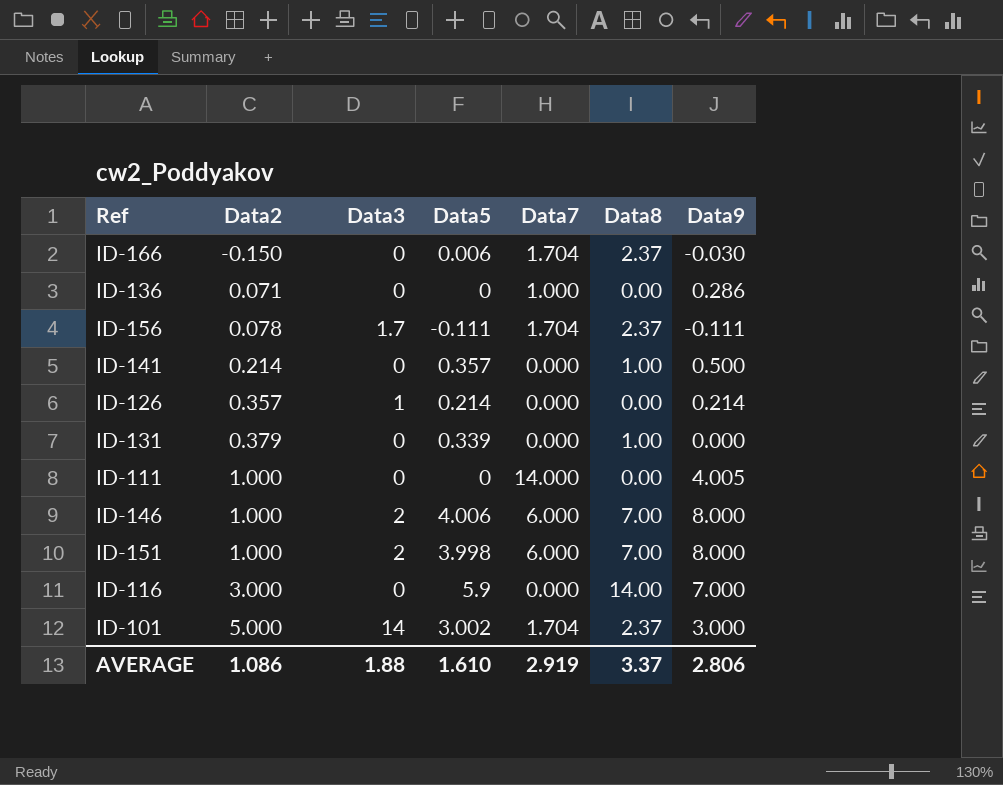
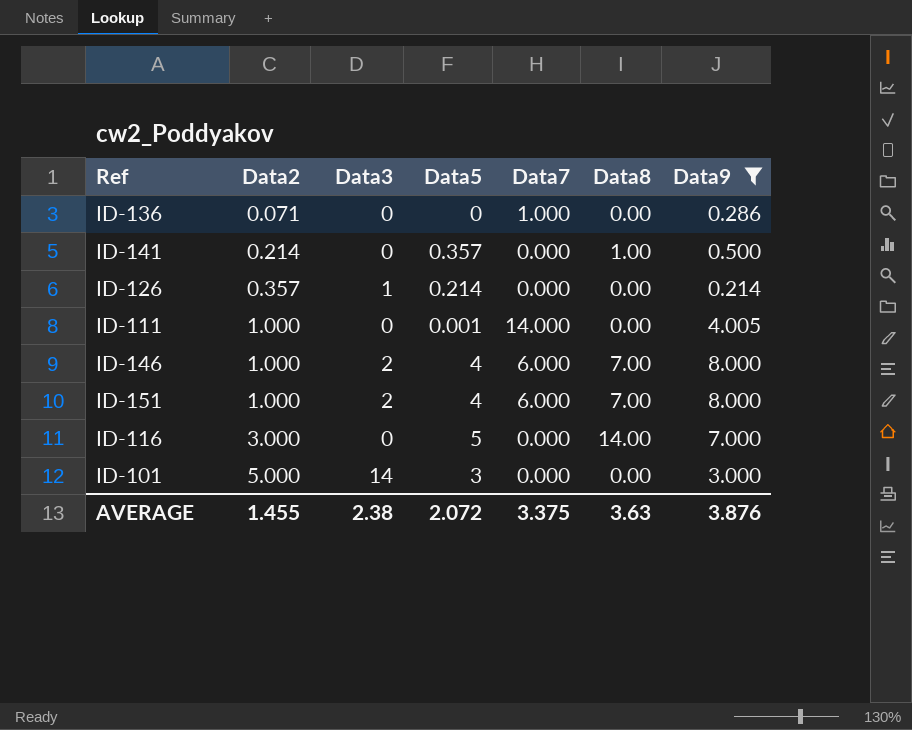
filter: none -> Data9 >= 0.214
ID-111 | Data5: 0 -> 0.001
ID-146 | Data5: 4.006 -> 4
ID-151 | Data5: 3.998 -> 4
ID-116 | Data5: 5.9 -> 5
ID-101 | Data5: 3.002 -> 3
ID-101 | Data7: 1.704 -> 0.000
ID-101 | Data8: 2.37 -> 0.00
AVERAGE | Data2: 1.086 -> 1.455
AVERAGE | Data3: 1.88 -> 2.38
AVERAGE | Data5: 1.610 -> 2.072
AVERAGE | Data7: 2.919 -> 3.375
AVERAGE | Data8: 3.37 -> 3.63
AVERAGE | Data9: 2.806 -> 3.876

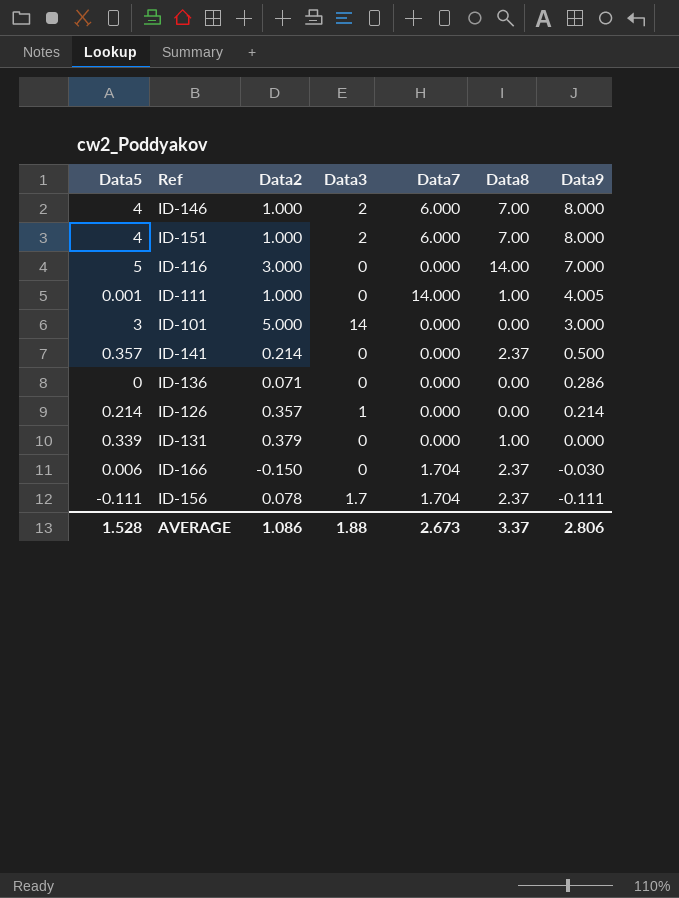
filter: Data9 >= 0.214 -> none
row order: Data2 ascending -> Data9 descending
column Data5 | position: 4 -> 1
ID-111 | Data8: 0.00 -> 1.00
ID-141 | Data8: 1.00 -> 2.37
ID-136 | Data7: 1.000 -> 0.000
AVERAGE | Data5: 2.072 -> 1.528
AVERAGE | Data2: 1.455 -> 1.086
AVERAGE | Data3: 2.38 -> 1.88
AVERAGE | Data7: 3.375 -> 2.673
AVERAGE | Data8: 3.63 -> 3.37
AVERAGE | Data9: 3.876 -> 2.806

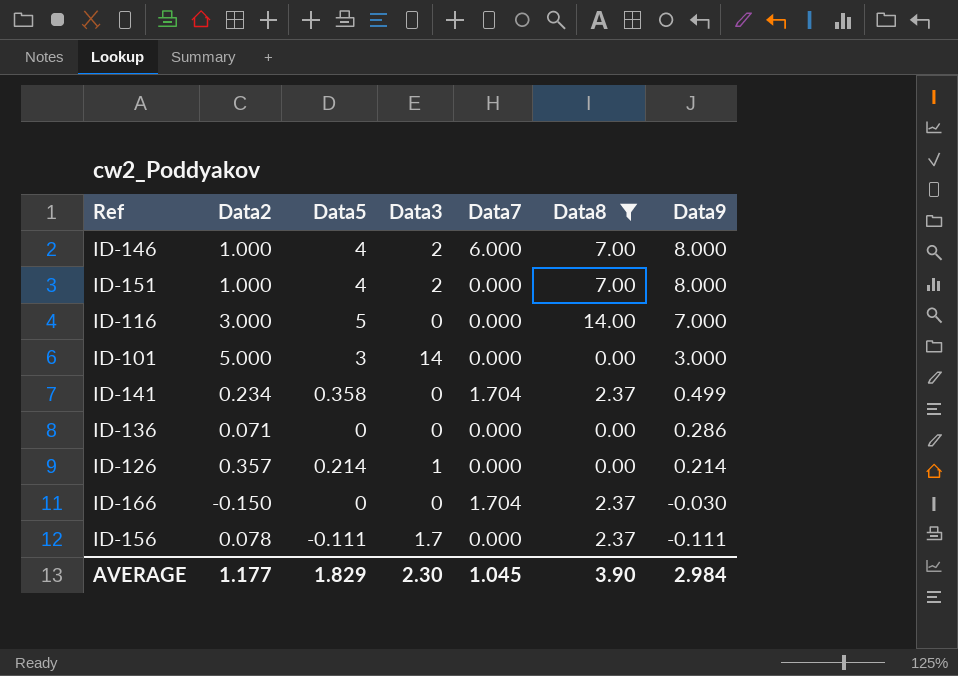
filter: none -> Data8 != 1.00
column Data5 | position: 1 -> 3
ID-151 | Data7: 6.000 -> 0.000
ID-141 | Data2: 0.214 -> 0.234
ID-141 | Data5: 0.357 -> 0.358
ID-141 | Data7: 0.000 -> 1.704
ID-141 | Data9: 0.500 -> 0.499
ID-166 | Data5: 0.006 -> 0
ID-156 | Data7: 1.704 -> 0.000
AVERAGE | Data2: 1.086 -> 1.177
AVERAGE | Data5: 1.528 -> 1.829
AVERAGE | Data3: 1.88 -> 2.30
AVERAGE | Data7: 2.673 -> 1.045
AVERAGE | Data8: 3.37 -> 3.90
AVERAGE | Data9: 2.806 -> 2.984

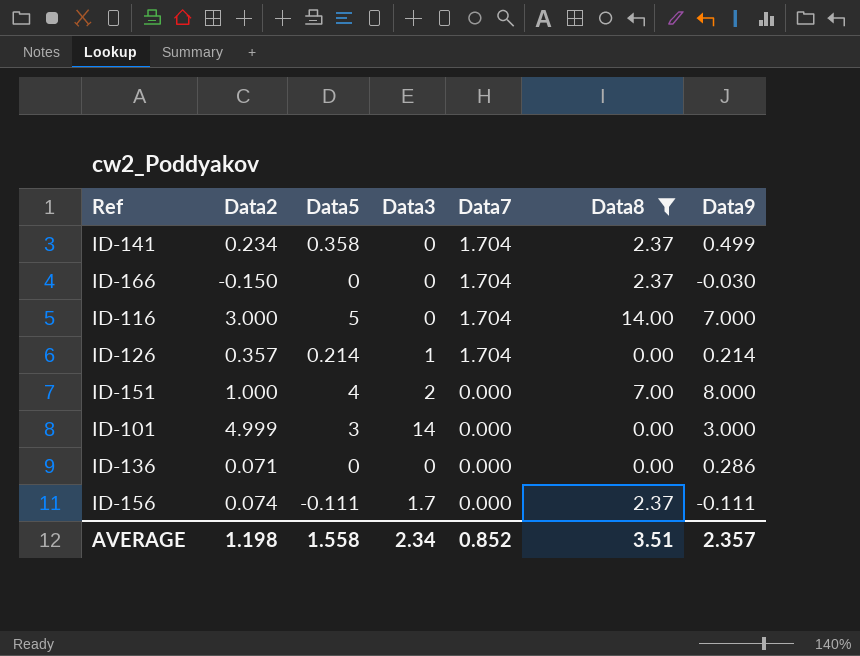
row order: Data9 descending -> Data7 descending
row ID-146: 1.000 | 4 | 2 | 6.000 | 7.00 | 8.000 -> none
ID-116 | Data7: 0.000 -> 1.704
ID-126 | Data7: 0.000 -> 1.704
ID-101 | Data2: 5.000 -> 4.999
ID-156 | Data2: 0.078 -> 0.074
AVERAGE | Data2: 1.177 -> 1.198
AVERAGE | Data5: 1.829 -> 1.558
AVERAGE | Data3: 2.30 -> 2.34
AVERAGE | Data7: 1.045 -> 0.852
AVERAGE | Data8: 3.90 -> 3.51
AVERAGE | Data9: 2.984 -> 2.357

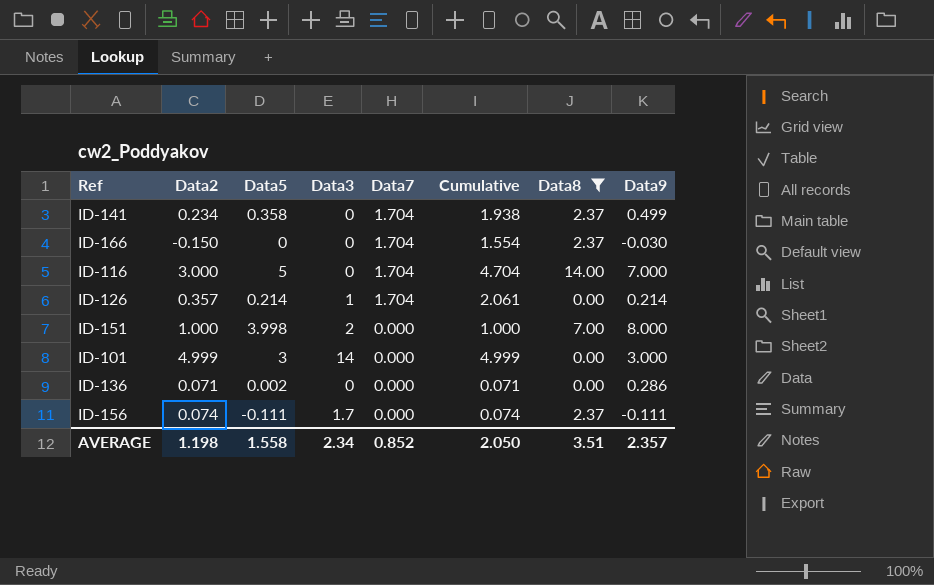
column Cumulative | formula: none -> [Data2] + [Data7]
ID-151 | Data5: 4 -> 3.998
ID-136 | Data5: 0 -> 0.002

